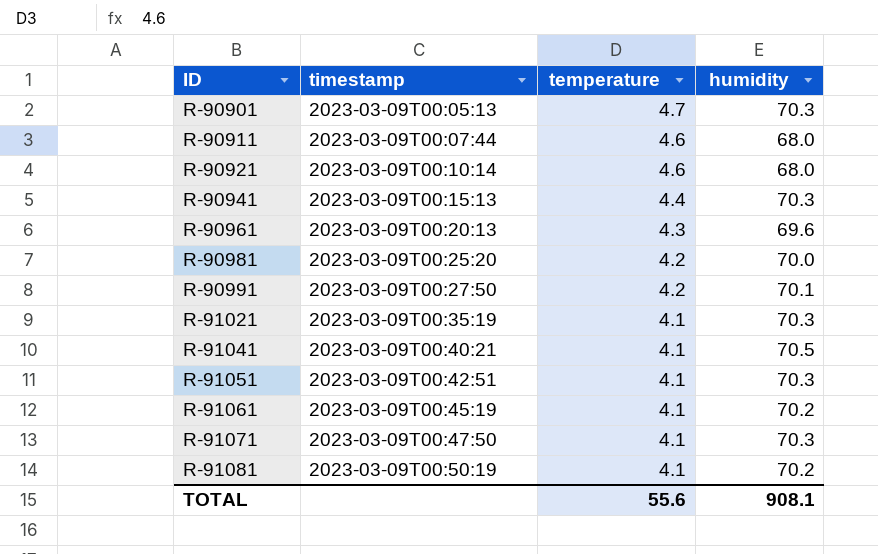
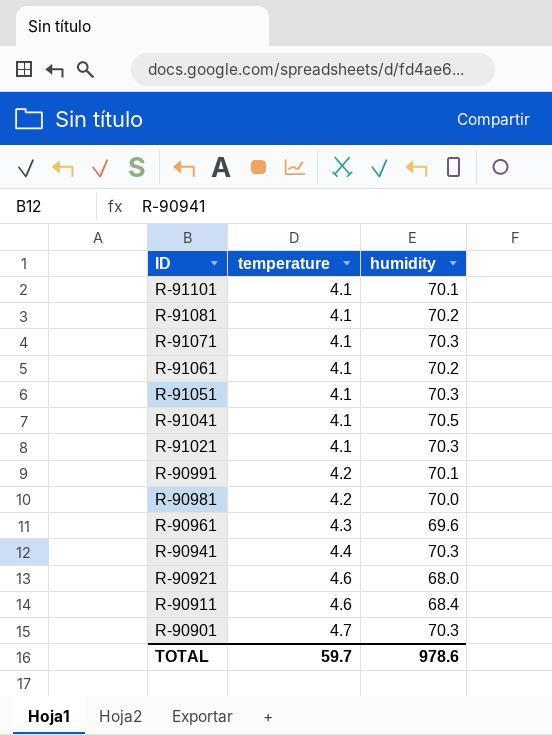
row order: ID ascending -> ID descending
column timestamp | position: 2 -> none
row R-91101: none -> 4.1 | 70.1
R-90911 | humidity: 68.0 -> 68.4
TOTAL | temperature: 55.6 -> 59.7
TOTAL | humidity: 908.1 -> 978.6

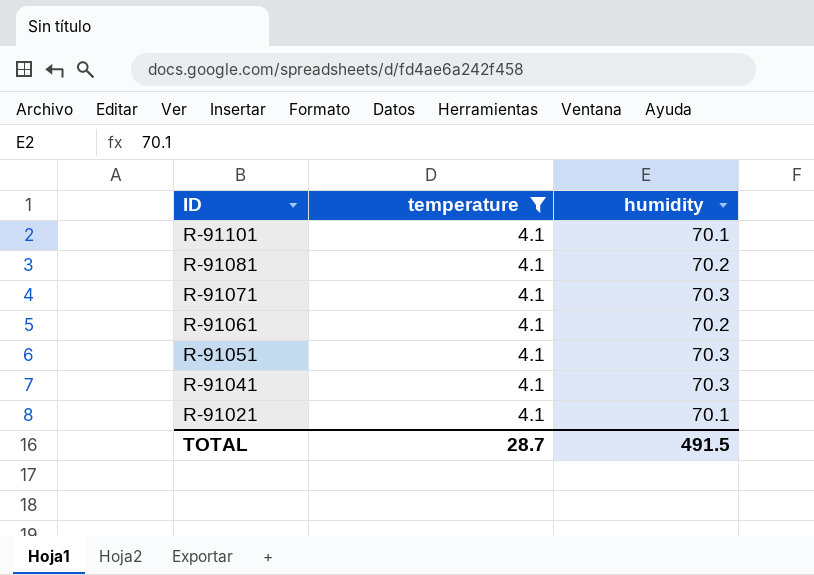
filter: none -> temperature = 4.1
R-91041 | humidity: 70.5 -> 70.3
R-91021 | humidity: 70.3 -> 70.1
TOTAL | temperature: 59.7 -> 28.7
TOTAL | humidity: 978.6 -> 491.5

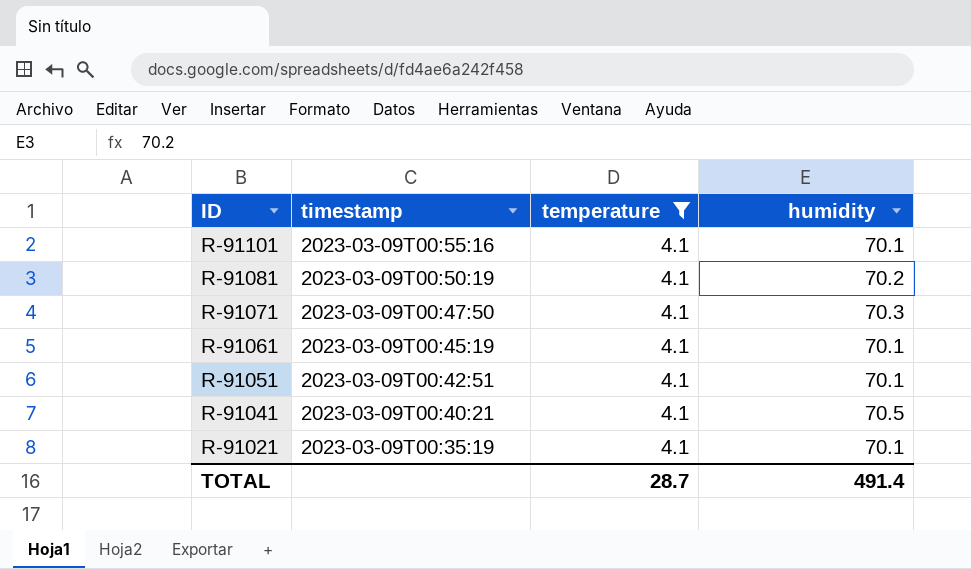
column timestamp | position: none -> 2
R-91061 | humidity: 70.2 -> 70.1
R-91051 | humidity: 70.3 -> 70.1
R-91041 | humidity: 70.3 -> 70.5
TOTAL | humidity: 491.5 -> 491.4

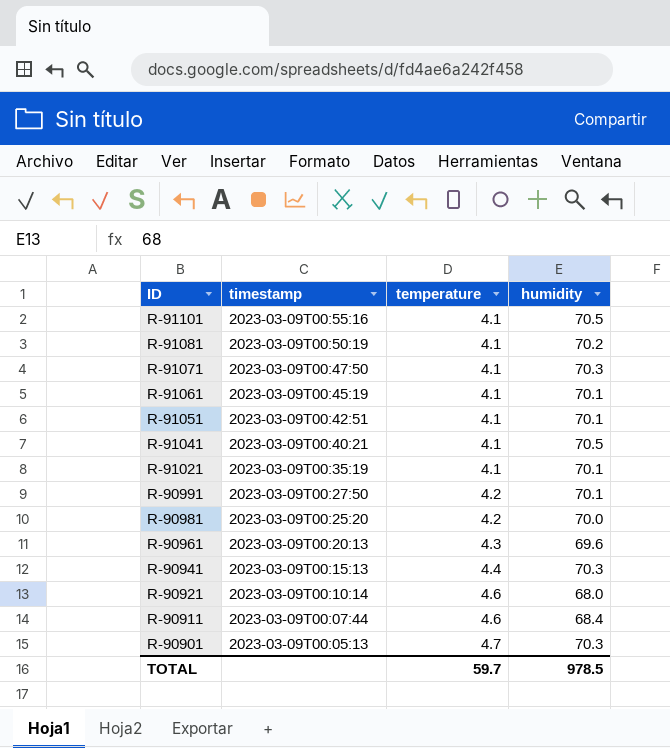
filter: temperature = 4.1 -> none
R-91101 | humidity: 70.1 -> 70.5
TOTAL | temperature: 28.7 -> 59.7
TOTAL | humidity: 491.4 -> 978.5

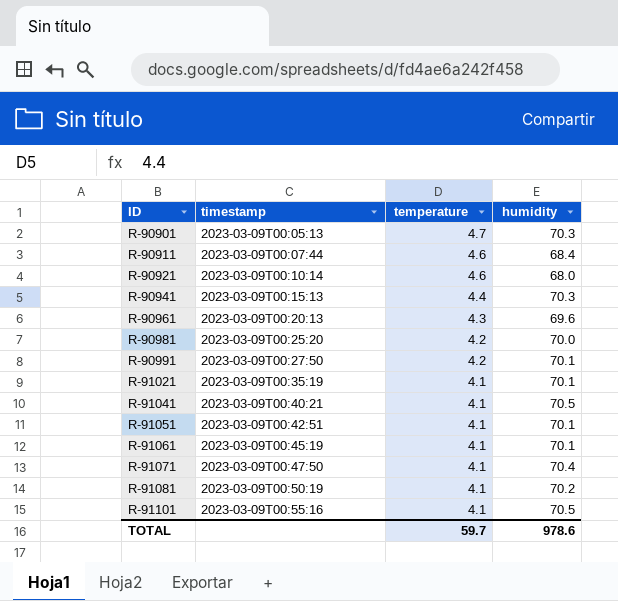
row order: ID descending -> ID ascending
R-91071 | humidity: 70.3 -> 70.4
TOTAL | humidity: 978.5 -> 978.6

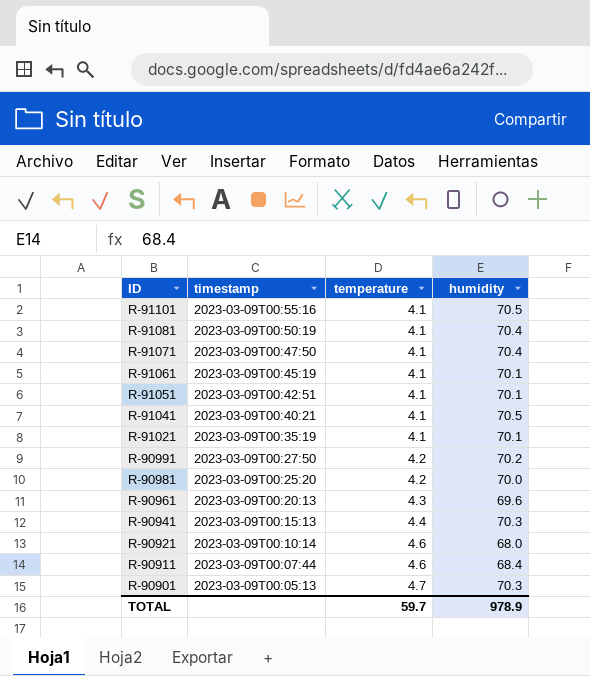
row order: ID ascending -> ID descending
R-91081 | humidity: 70.2 -> 70.4
R-90991 | humidity: 70.1 -> 70.2
TOTAL | humidity: 978.6 -> 978.9

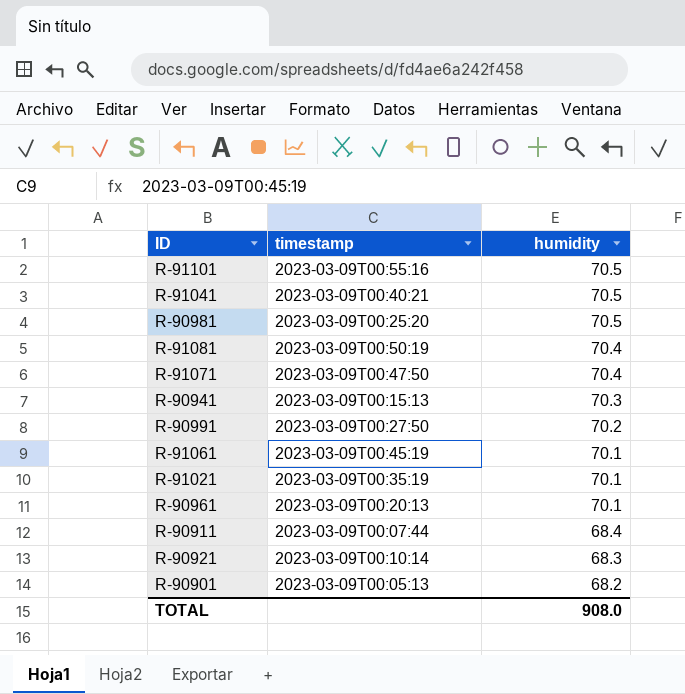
row order: ID descending -> humidity descending
column temperature | position: 3 -> none
row R-91051: 2023-03-09T00:42:51 | 4.1 | 70.1 -> none
R-90981 | humidity: 70.0 -> 70.5
R-90961 | humidity: 69.6 -> 70.1
R-90921 | humidity: 68.0 -> 68.3
R-90901 | humidity: 70.3 -> 68.2
TOTAL | humidity: 978.9 -> 908.0

